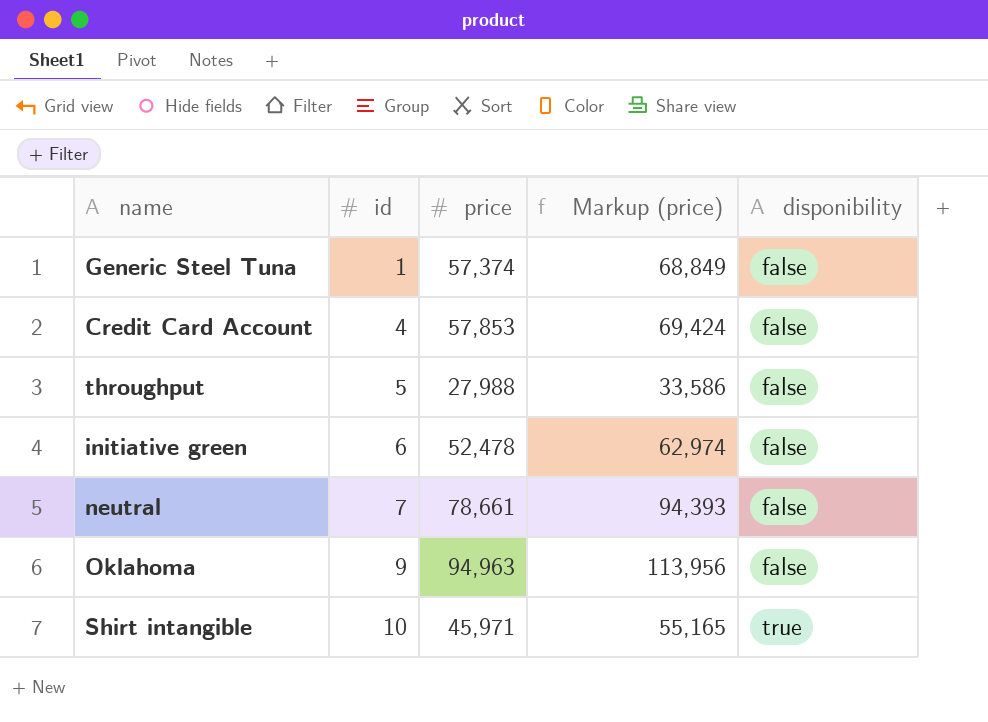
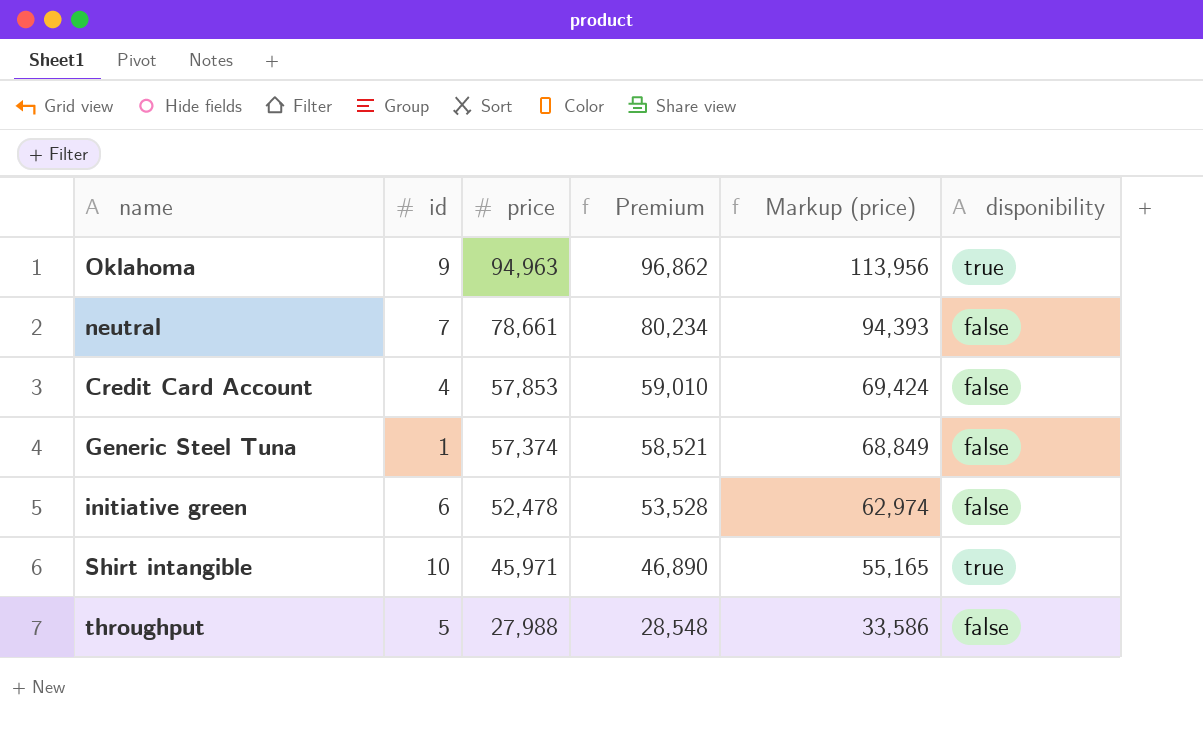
row order: id ascending -> price descending
column Premium | formula: none -> [price] * 1.02
Oklahoma | disponibility: false -> true

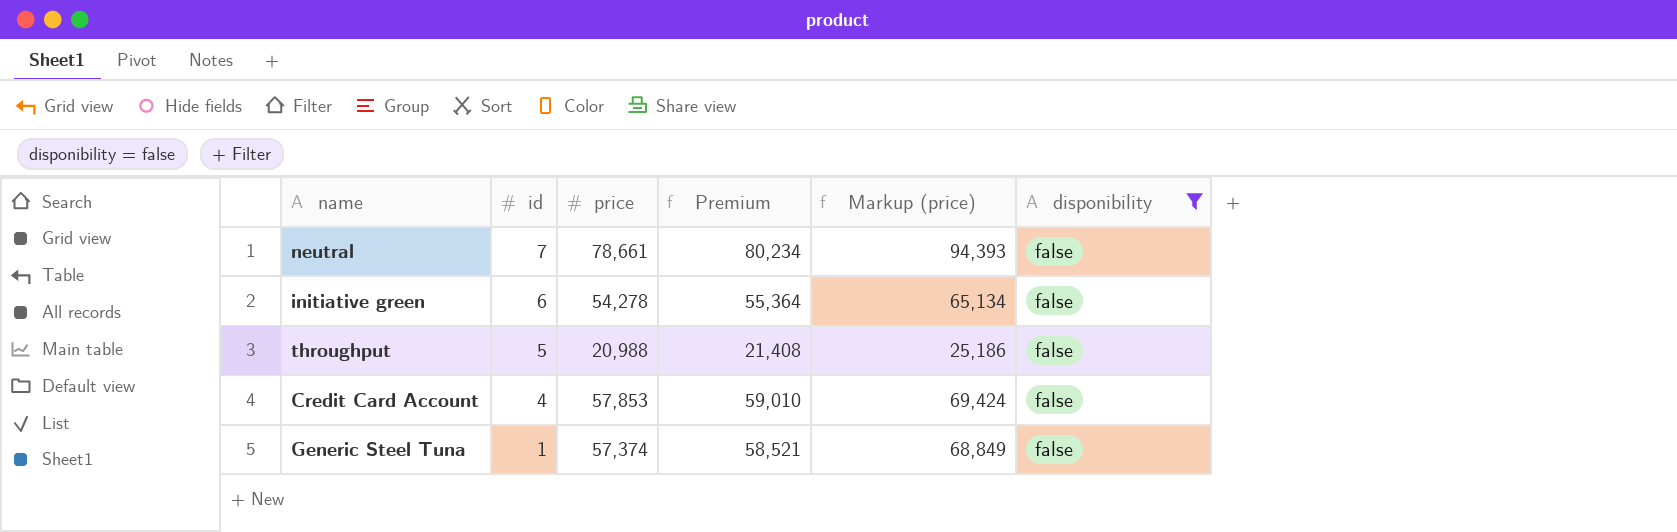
filter: none -> disponibility = false
row order: price descending -> id descending
initiative green | price: 52,478 -> 54,278
initiative green | Premium: 53,528 -> 55,364
initiative green | Markup (price): 62,974 -> 65,134
throughput | price: 27,988 -> 20,988
throughput | Premium: 28,548 -> 21,408
throughput | Markup (price): 33,586 -> 25,186

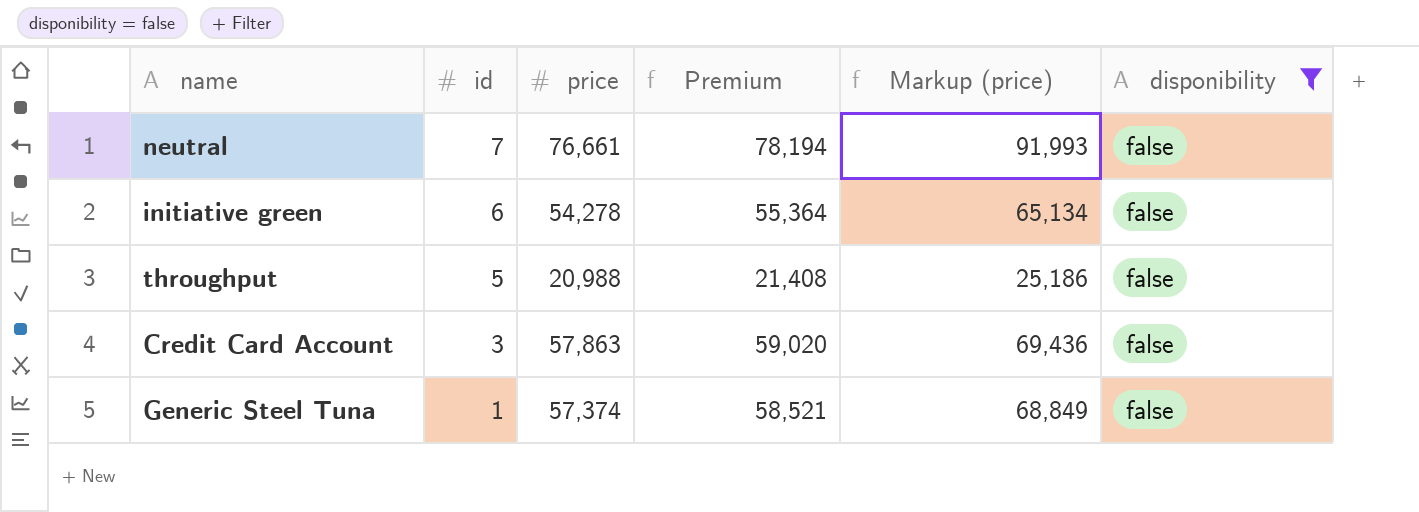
neutral | price: 78,661 -> 76,661
neutral | Premium: 80,234 -> 78,194
neutral | Markup (price): 94,393 -> 91,993
Credit Card Account | id: 4 -> 3
Credit Card Account | price: 57,853 -> 57,863
Credit Card Account | Premium: 59,010 -> 59,020
Credit Card Account | Markup (price): 69,424 -> 69,436

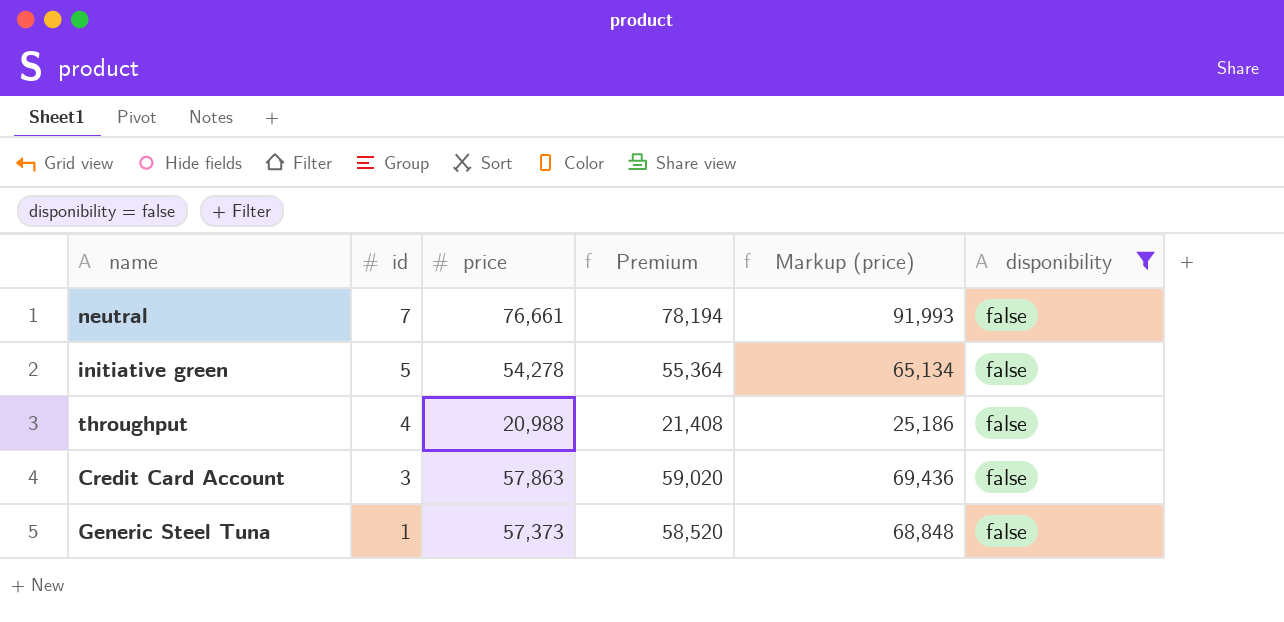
initiative green | id: 6 -> 5
throughput | id: 5 -> 4
Generic Steel Tuna | price: 57,374 -> 57,373
Generic Steel Tuna | Premium: 58,521 -> 58,520
Generic Steel Tuna | Markup (price): 68,849 -> 68,848

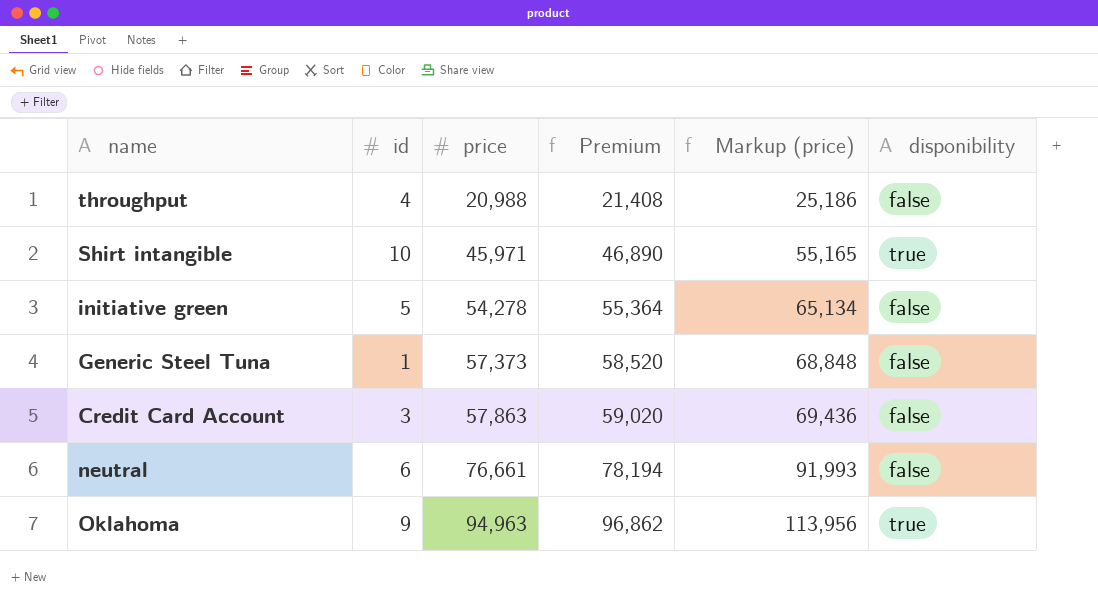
filter: disponibility = false -> none
row order: id descending -> price ascending
neutral | id: 7 -> 6

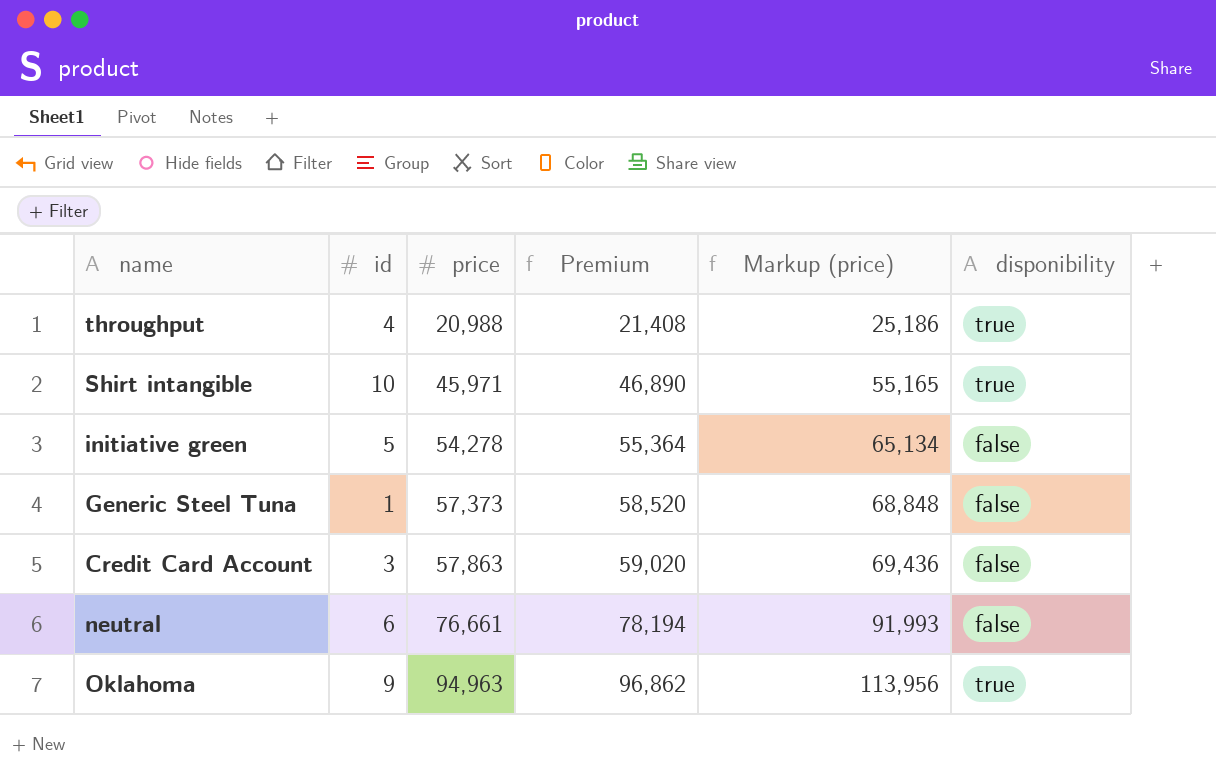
throughput | disponibility: false -> true

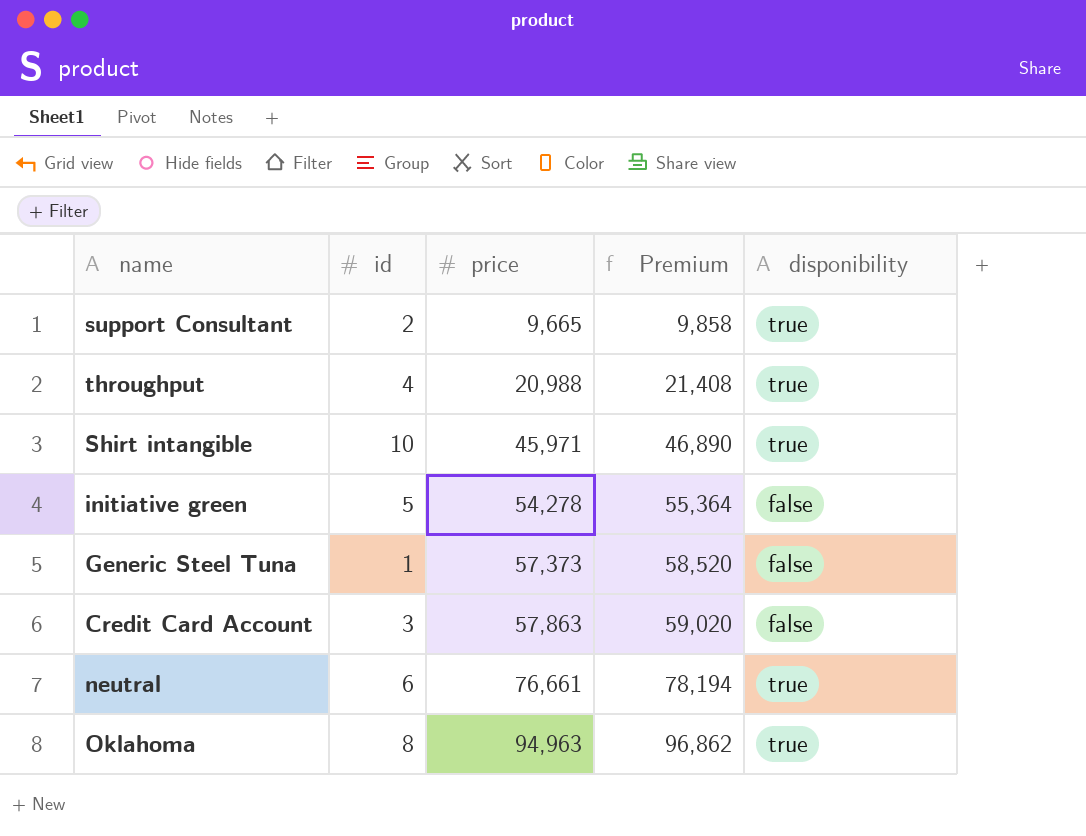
column Markup (price) | formula: [price] * 1.2 -> none
row support Consultant: none -> 2 | 9,665 | 9,858 | true
neutral | disponibility: false -> true
Oklahoma | id: 9 -> 8

